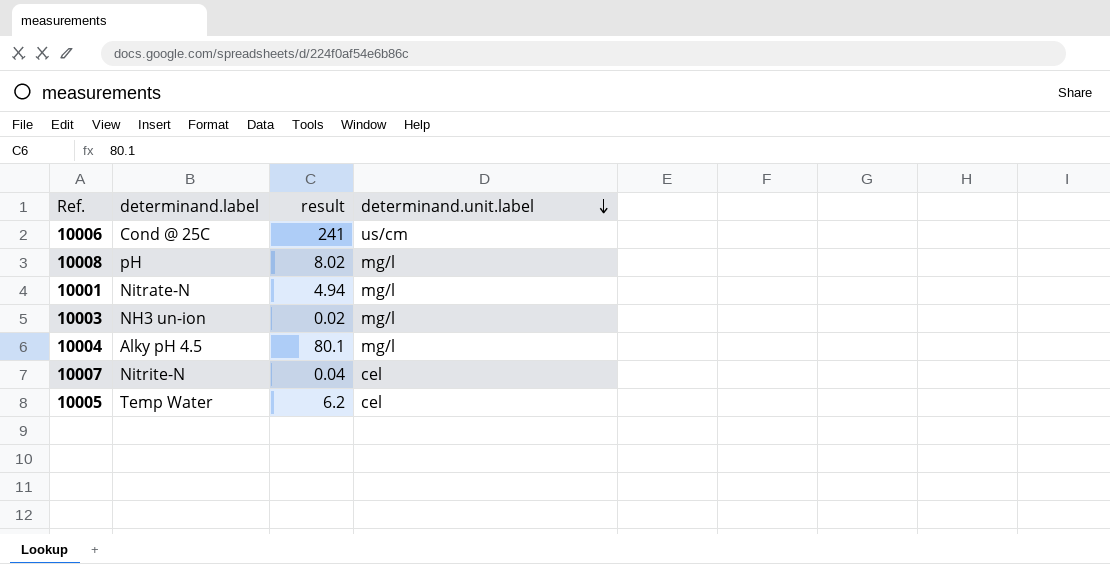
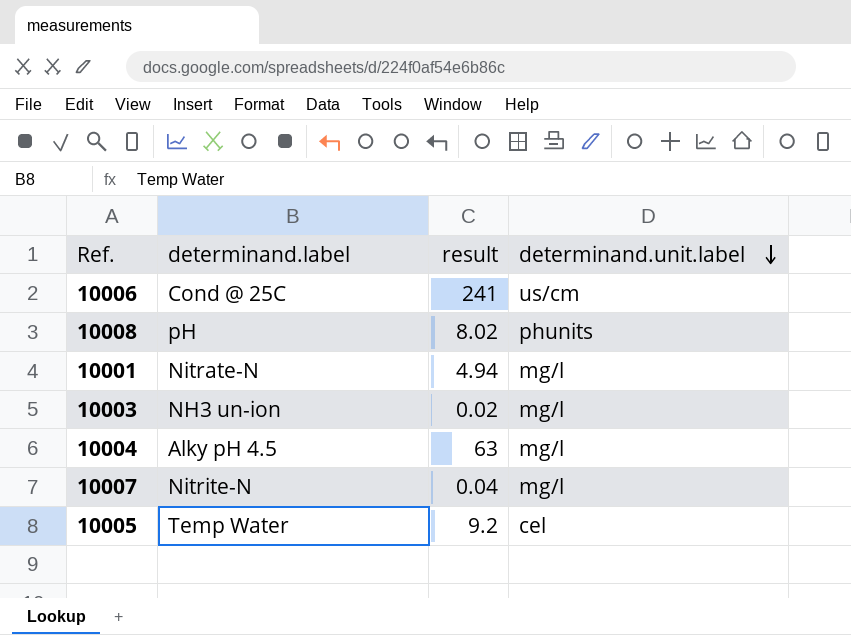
10008 | determinand.unit.label: mg/l -> phunits
10004 | result: 80.1 -> 63
10007 | determinand.unit.label: cel -> mg/l
10005 | result: 6.2 -> 9.2

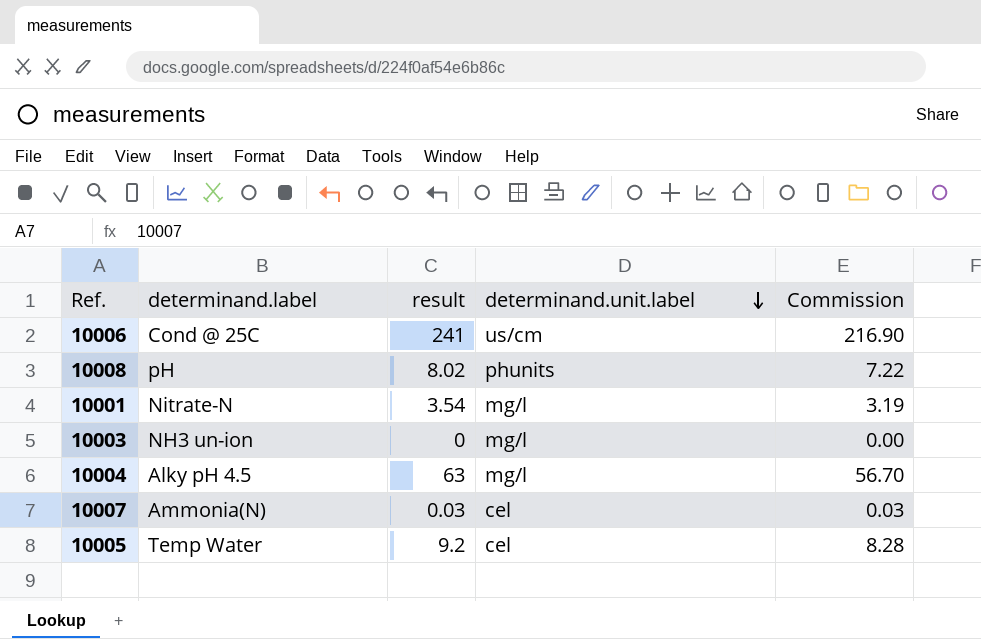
column Commission | formula: none -> [result] * 0.9
10001 | result: 4.94 -> 3.54
10003 | result: 0.02 -> 0
10007 | determinand.label: Nitrite-N -> Ammonia(N)
10007 | result: 0.04 -> 0.03
10007 | determinand.unit.label: mg/l -> cel

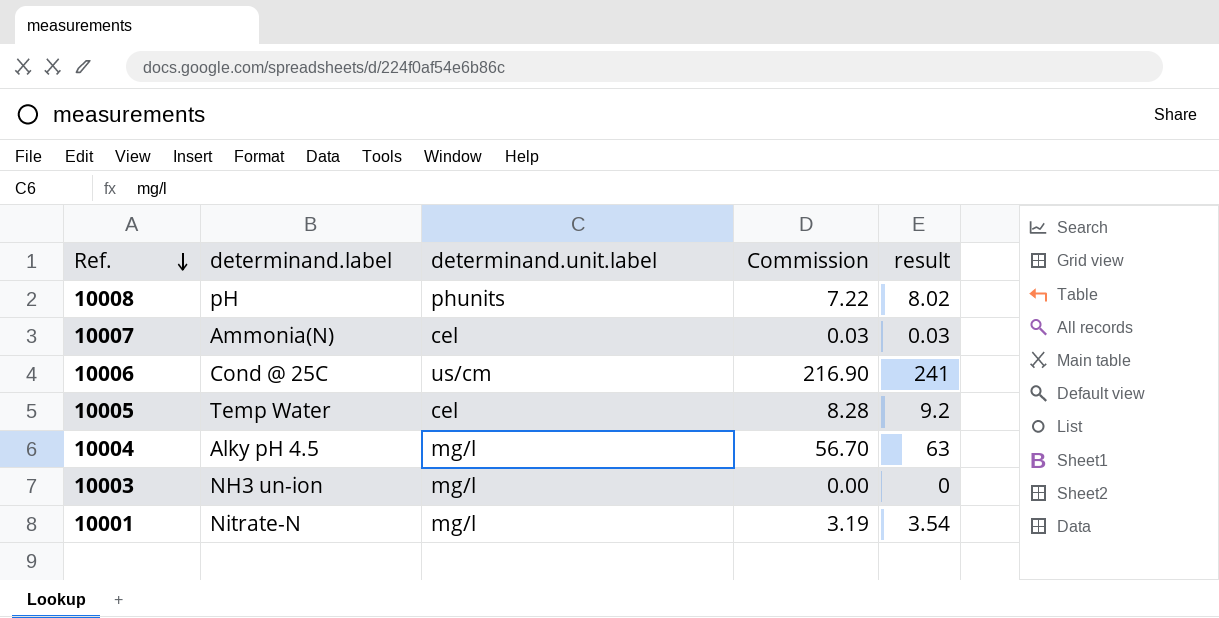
row order: determinand.unit.label descending -> Ref. descending
column result | position: 3 -> 5

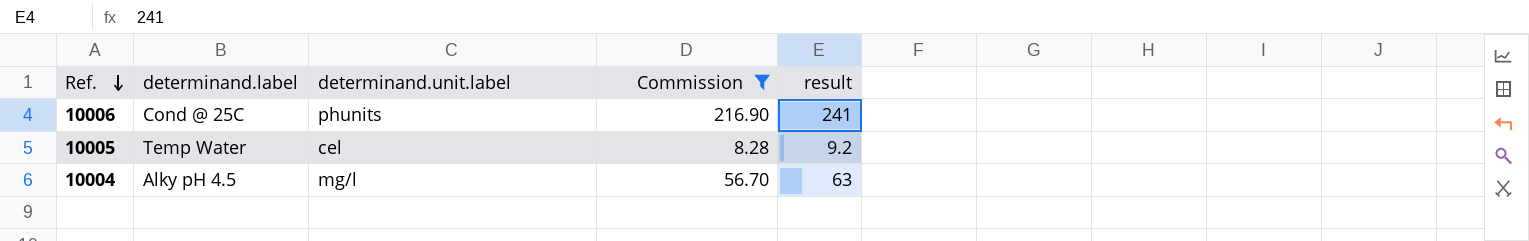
filter: none -> Commission >= 8.28
10006 | determinand.unit.label: us/cm -> phunits

